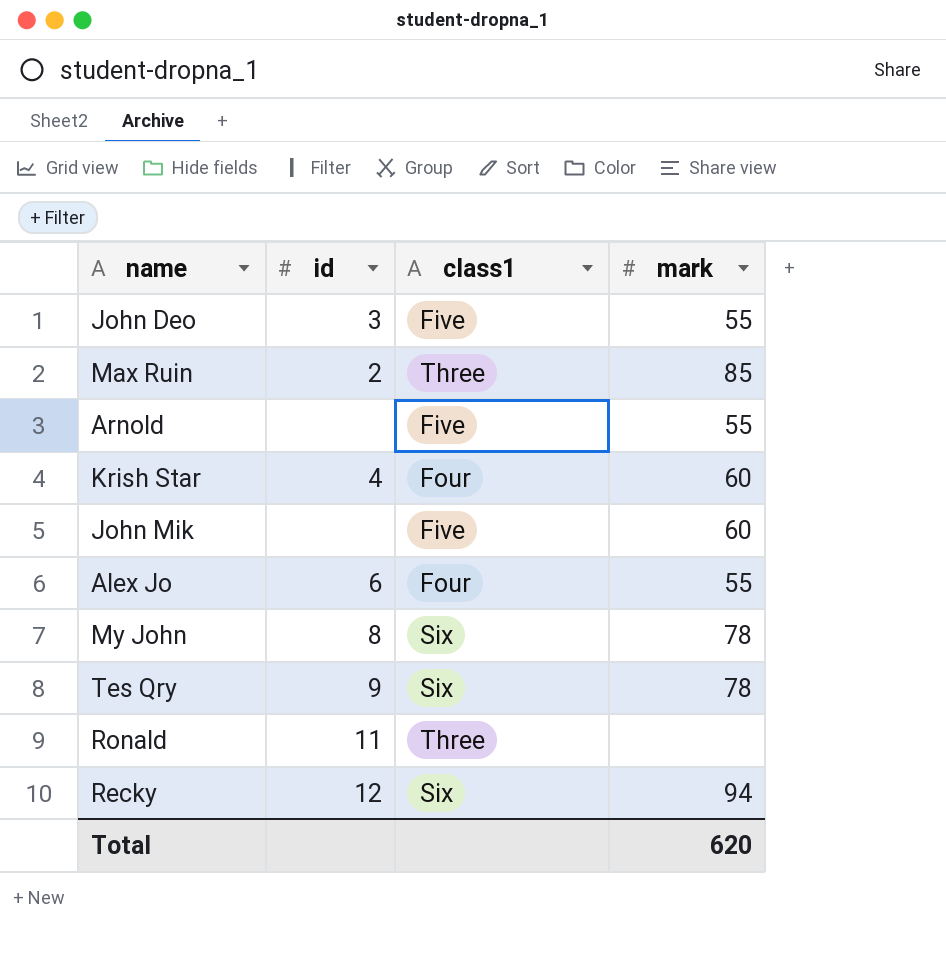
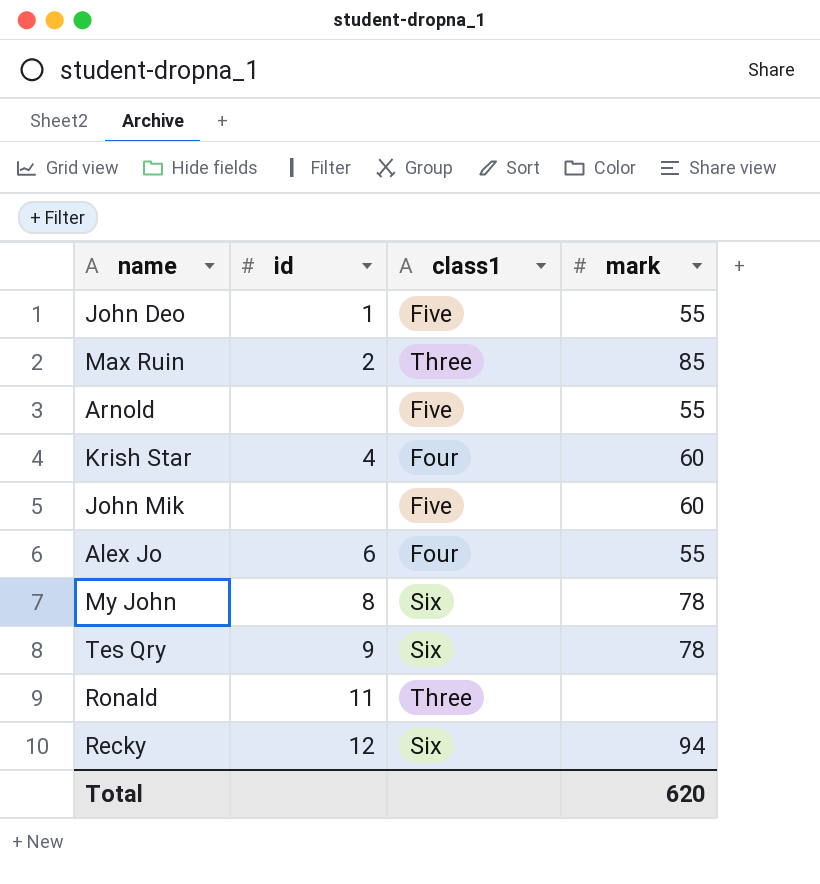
John Deo | id: 3 -> 1

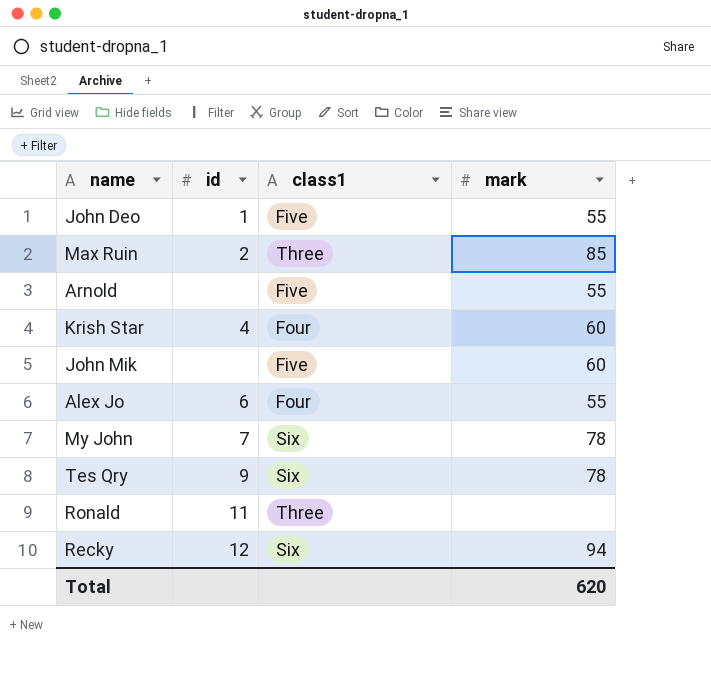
My John | id: 8 -> 7

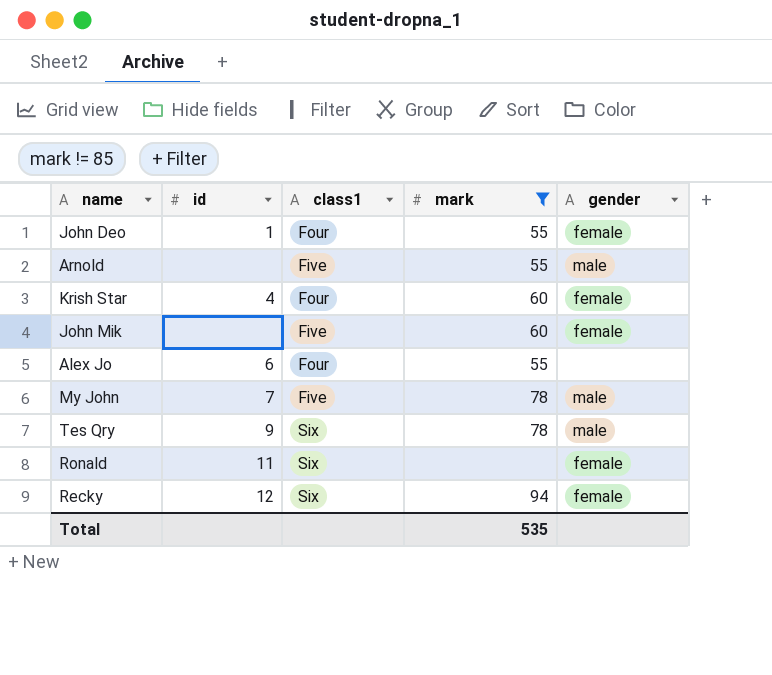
filter: none -> mark != 85
column gender | position: none -> 5
John Deo | class1: Five -> Four
My John | class1: Six -> Five
Ronald | class1: Three -> Six
Total | mark: 620 -> 535

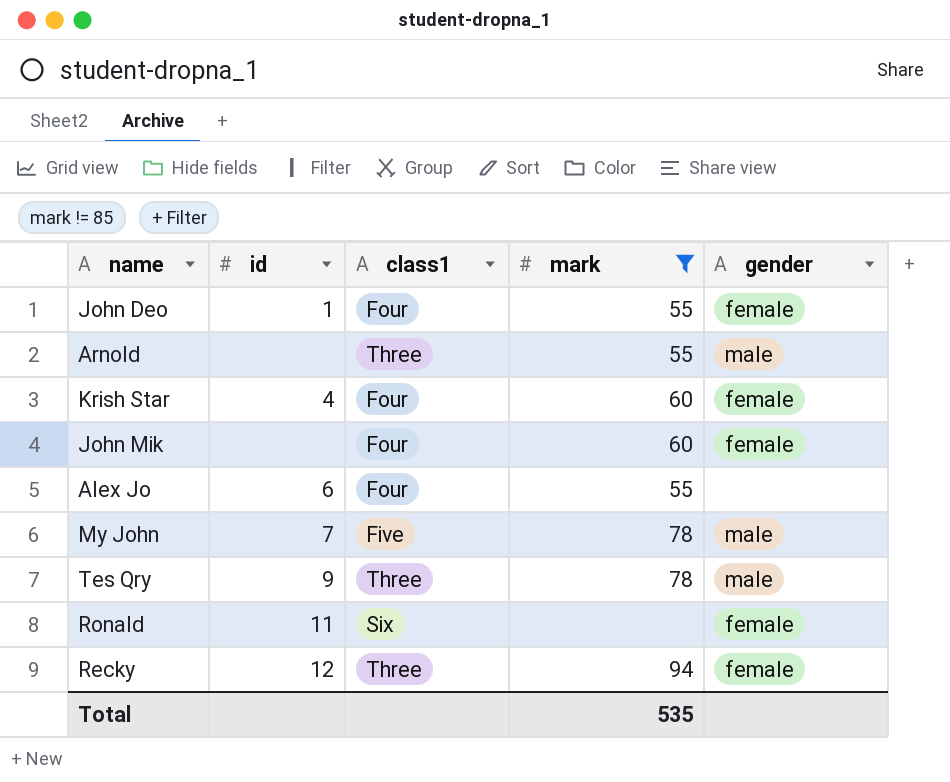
Arnold | class1: Five -> Three
John Mik | class1: Five -> Four
Tes Qry | class1: Six -> Three
Recky | class1: Six -> Three

